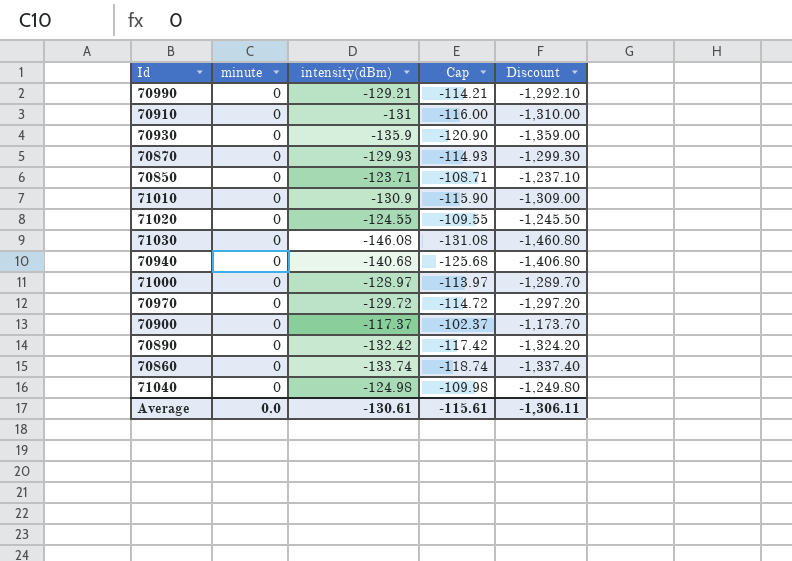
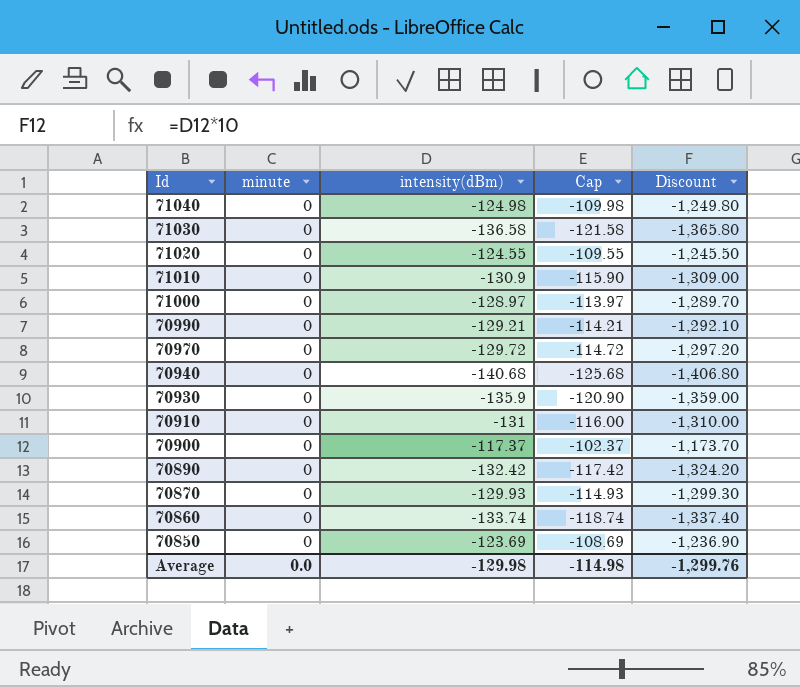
row order: none -> Id descending
71030 | intensity(dBm): -146.08 -> -136.58
71030 | Cap: -131.08 -> -121.58
71030 | Discount: -1,460.80 -> -1,365.80
70850 | intensity(dBm): -123.71 -> -123.69
70850 | Cap: -108.71 -> -108.69
70850 | Discount: -1,237.10 -> -1,236.90
Average | intensity(dBm): -130.61 -> -129.98
Average | Cap: -115.61 -> -114.98
Average | Discount: -1,306.11 -> -1,299.76

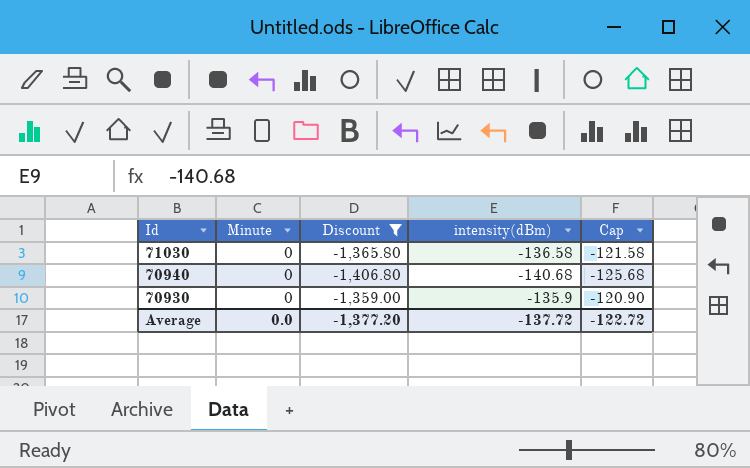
filter: none -> Discount <= -1,359.00
column name: minute -> Minute
column Discount | position: 5 -> 3
Average | Discount: -1,299.76 -> -1,377.20
Average | intensity(dBm): -129.98 -> -137.72
Average | Cap: -114.98 -> -122.72

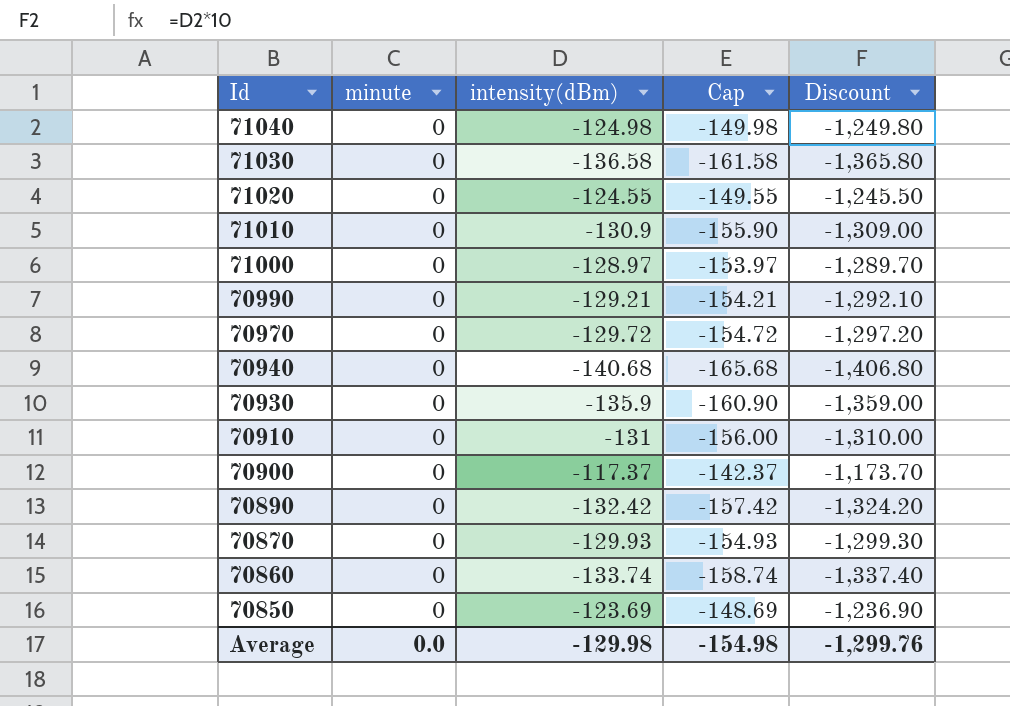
filter: Discount <= -1,359.00 -> none
column name: Minute -> minute
column Cap | formula: [intensity(dBm)] + 15 -> [intensity(dBm)] - 25
column Discount | position: 3 -> 5
Average | intensity(dBm): -137.72 -> -129.98
Average | Cap: -122.72 -> -154.98
Average | Discount: -1,377.20 -> -1,299.76

